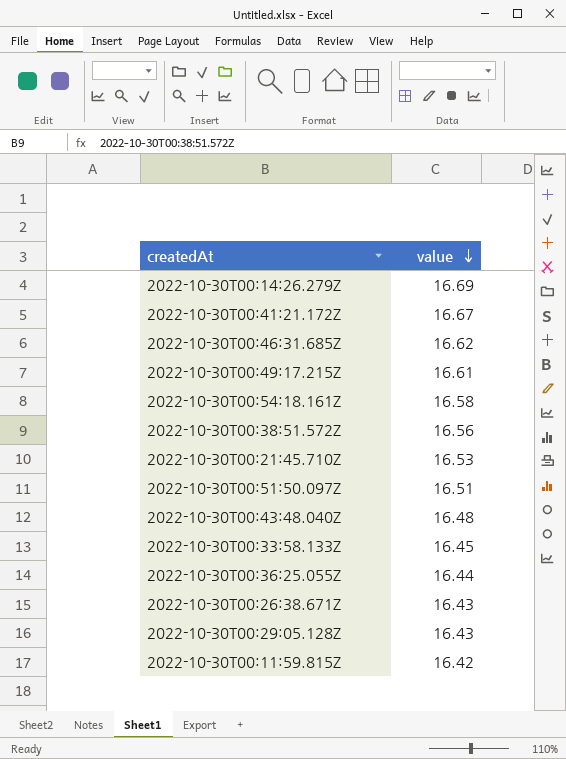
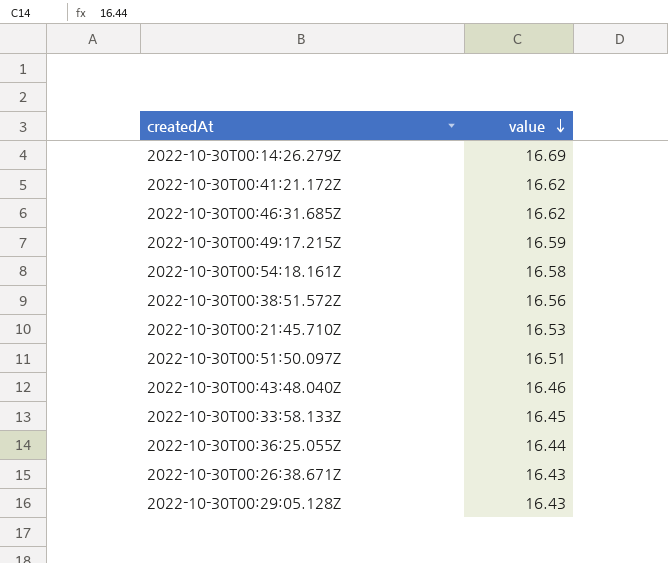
row 2022-10-30T00:11:59.815Z: 16.42 -> none
2022-10-30T00:41:21.172Z | value: 16.67 -> 16.62
2022-10-30T00:49:17.215Z | value: 16.61 -> 16.59
2022-10-30T00:43:48.040Z | value: 16.48 -> 16.46

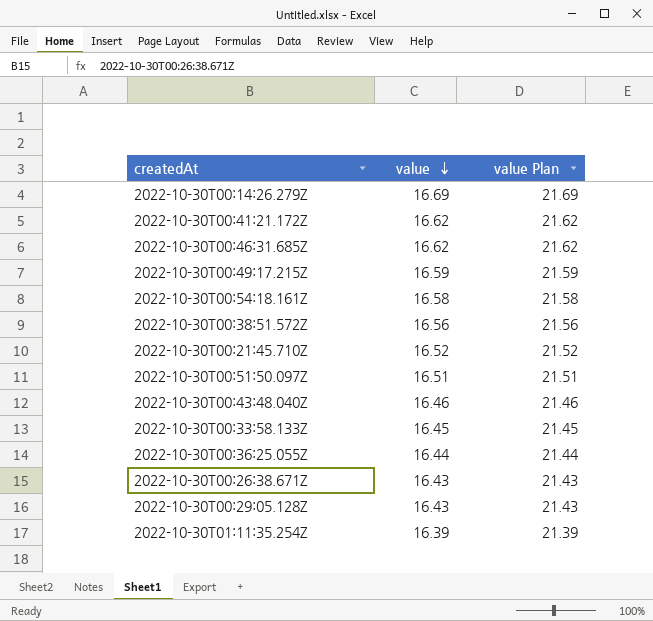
column value Plan | formula: none -> [value] + 5
2022-10-30T00:21:45.710Z | value: 16.53 -> 16.52
row 2022-10-30T01:11:35.254Z: none -> 16.39 | 21.39

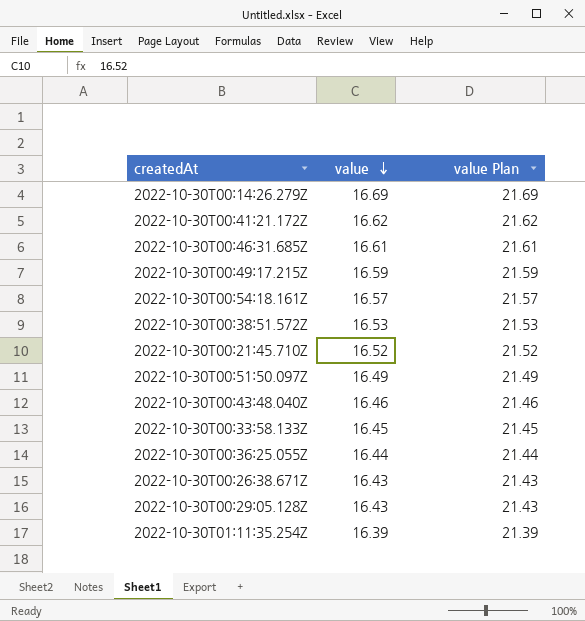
2022-10-30T00:46:31.685Z | value: 16.62 -> 16.61
2022-10-30T00:46:31.685Z | value Plan: 21.62 -> 21.61
2022-10-30T00:54:18.161Z | value: 16.58 -> 16.57
2022-10-30T00:54:18.161Z | value Plan: 21.58 -> 21.57
2022-10-30T00:38:51.572Z | value: 16.56 -> 16.53
2022-10-30T00:38:51.572Z | value Plan: 21.56 -> 21.53
2022-10-30T00:51:50.097Z | value: 16.51 -> 16.49
2022-10-30T00:51:50.097Z | value Plan: 21.51 -> 21.49

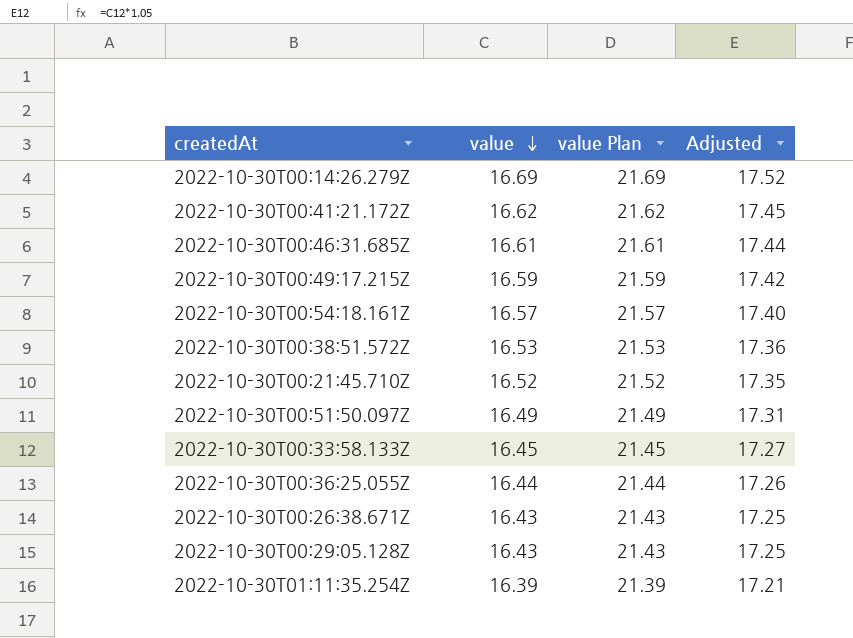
column Adjusted | formula: none -> [value] * 1.05
row 2022-10-30T00:43:48.040Z: 16.46 | 21.46 -> none

